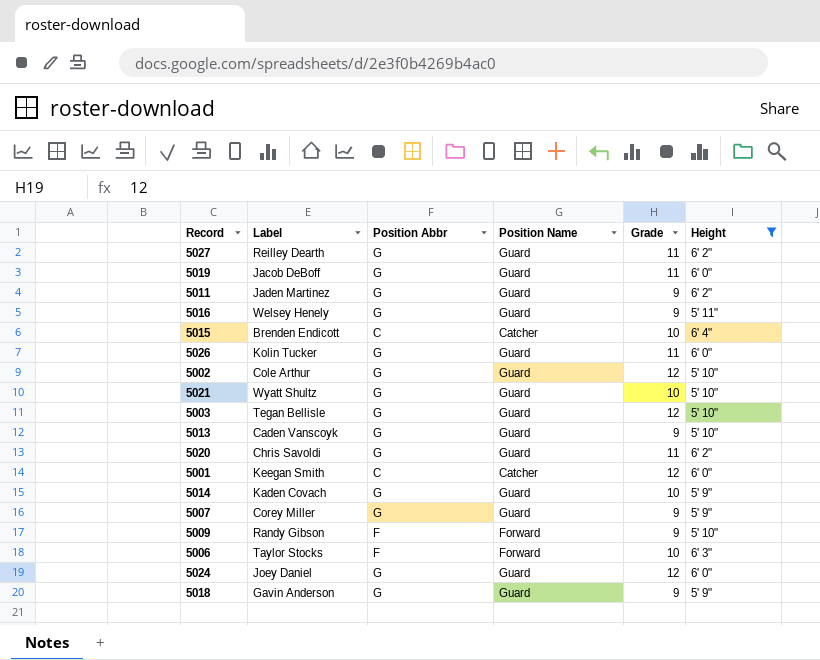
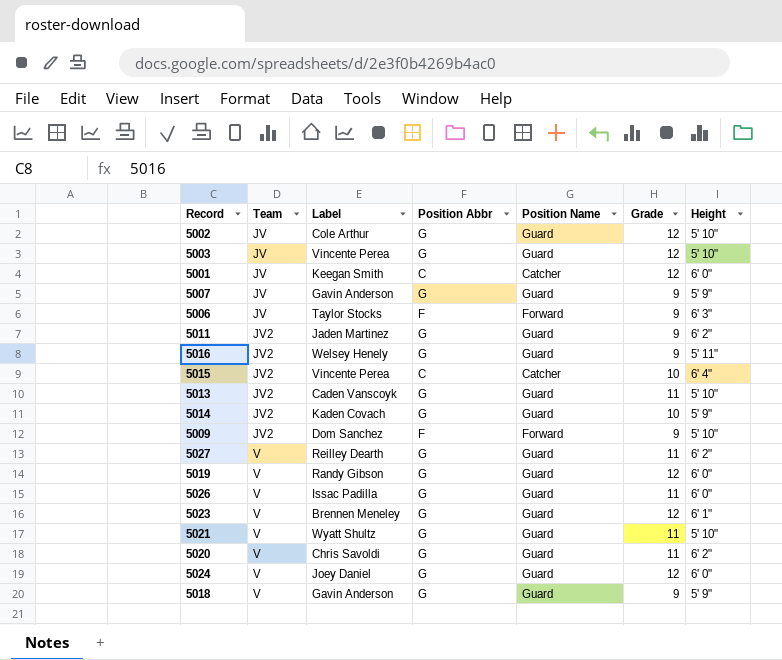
filter: Height != 6' 1" -> none
row order: none -> Team ascending
column Team | position: none -> 2
5003 | Label: Tegan Bellisle -> Vincente Perea
5007 | Label: Corey Miller -> Gavin Anderson
5006 | Grade: 10 -> 9
5015 | Label: Brenden Endicott -> Vincente Perea
5013 | Grade: 9 -> 11
5009 | Label: Randy Gibson -> Dom Sanchez
5019 | Label: Jacob DeBoff -> Randy Gibson
5019 | Grade: 11 -> 12
5026 | Label: Kolin Tucker -> Issac Padilla
5021 | Grade: 10 -> 11

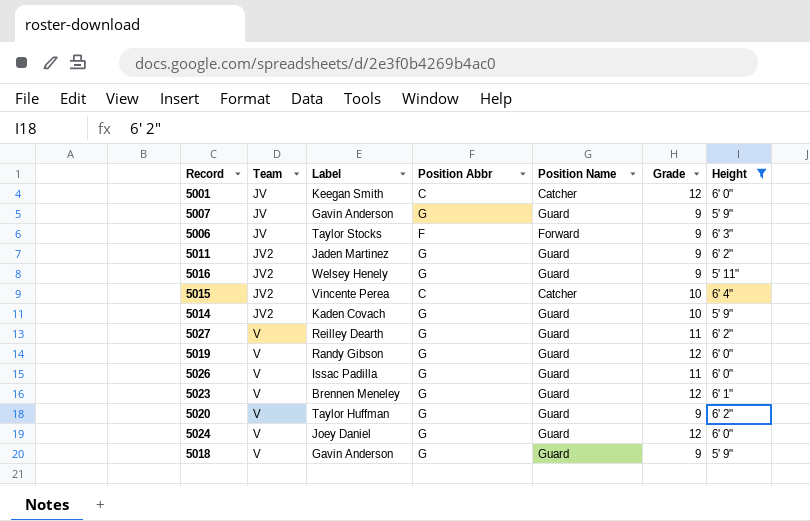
filter: none -> Height != 5' 10"
5020 | Label: Chris Savoldi -> Taylor Huffman
5020 | Grade: 11 -> 9

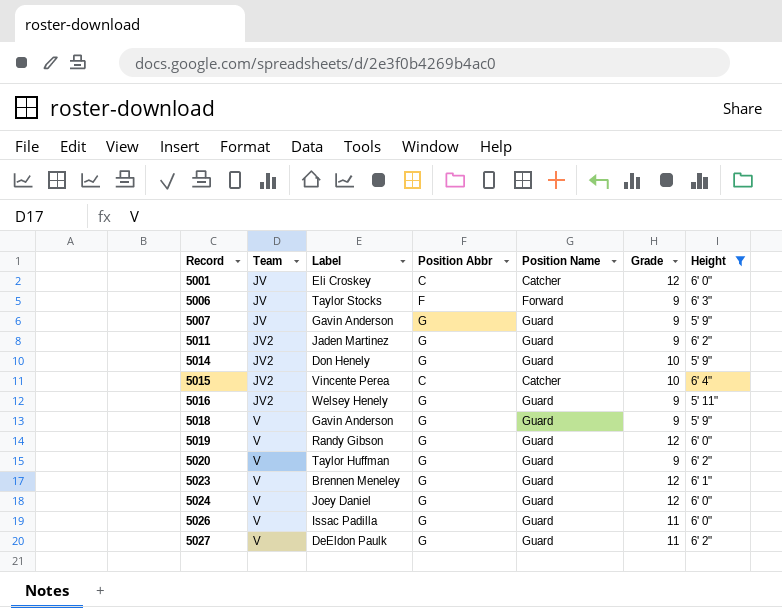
row order: Team ascending -> Record ascending
5001 | Label: Keegan Smith -> Eli Croskey
5014 | Label: Kaden Covach -> Don Henely
5027 | Label: Reilley Dearth -> DeEldon Paulk

